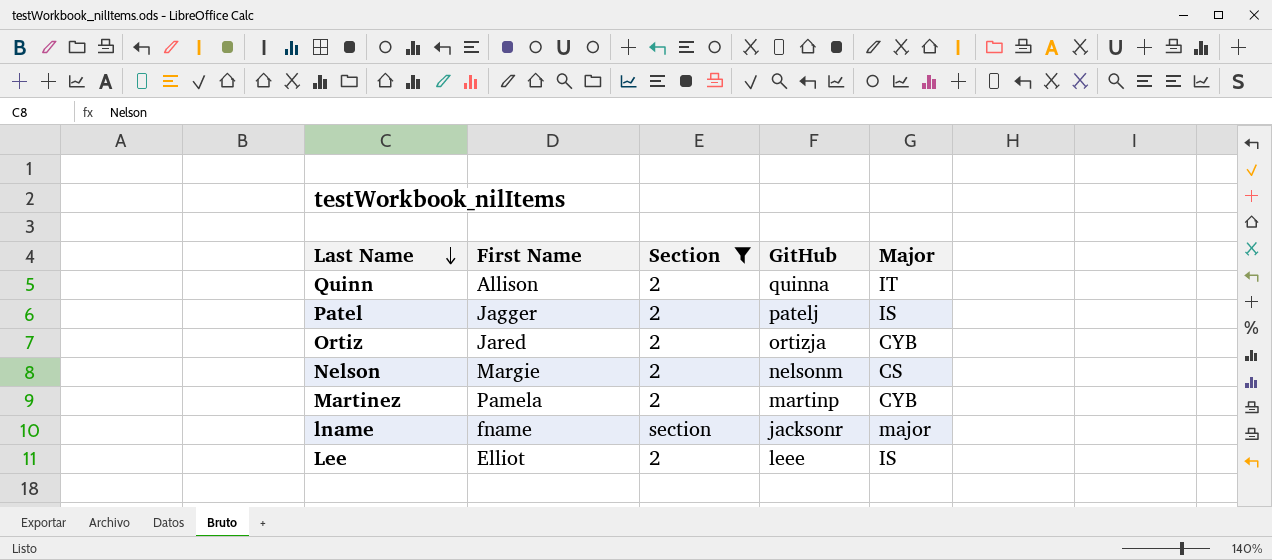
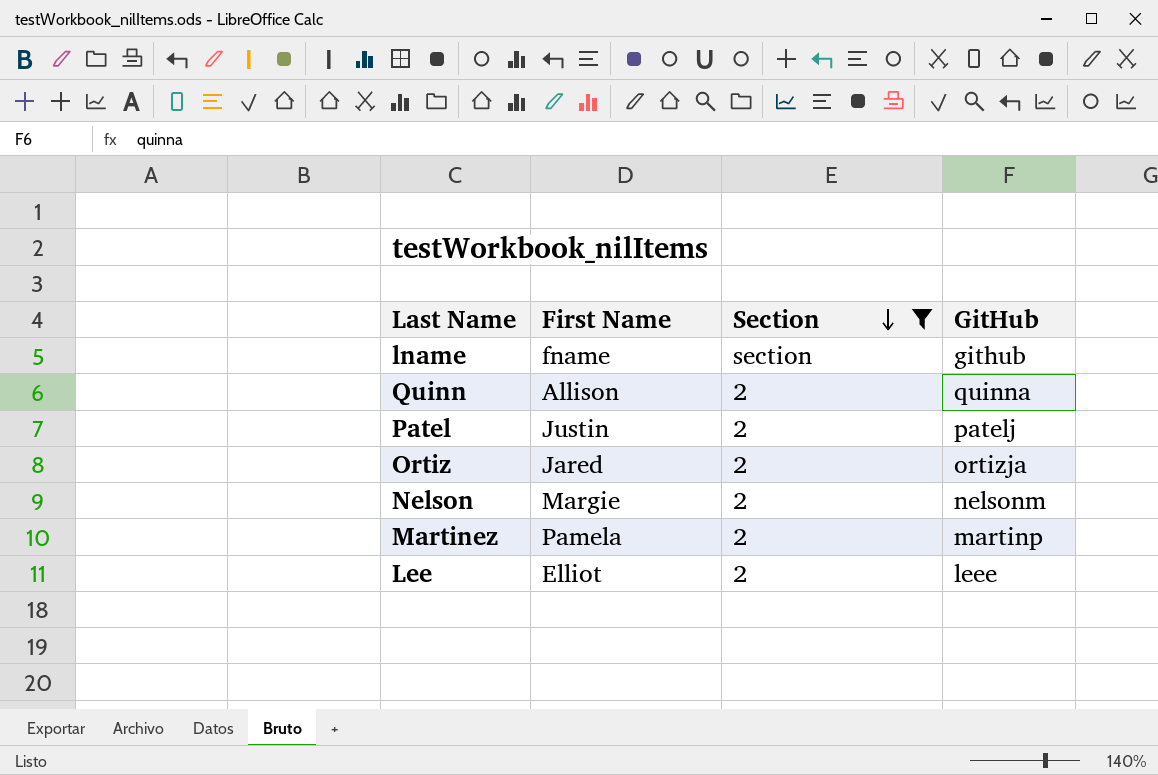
row order: Last Name descending -> Section descending
column Major | position: 5 -> none
lname | GitHub: jacksonr -> github
Patel | First Name: Jagger -> Justin

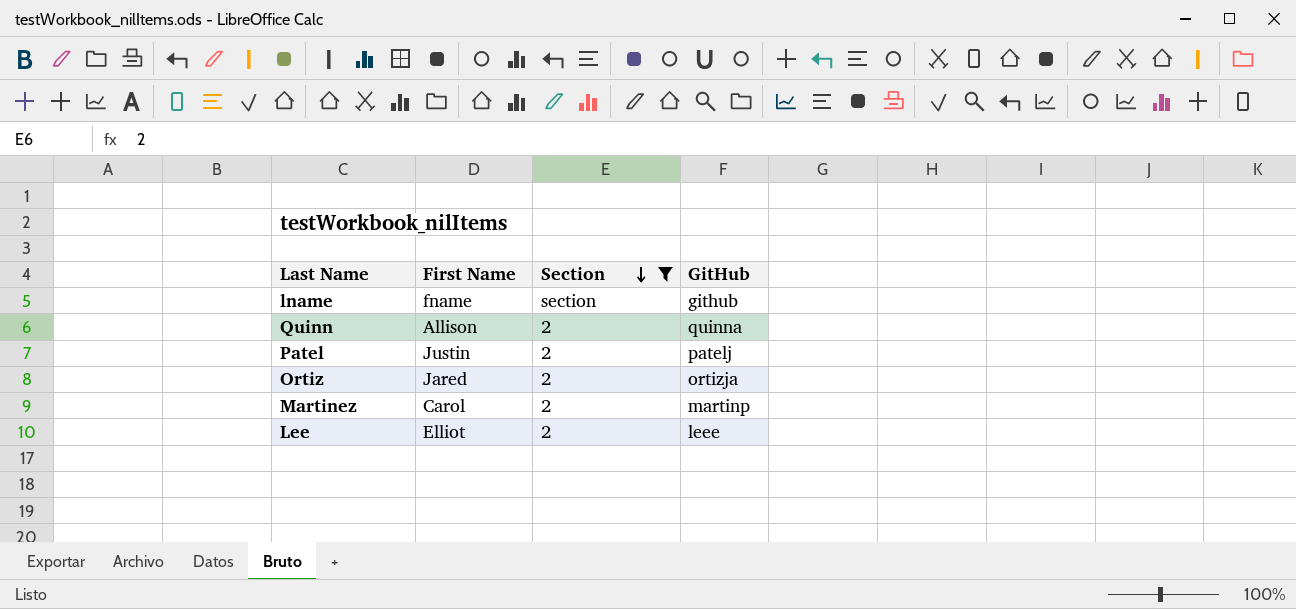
row Nelson: Margie | 2 | nelsonm -> none
Martinez | First Name: Pamela -> Carol

